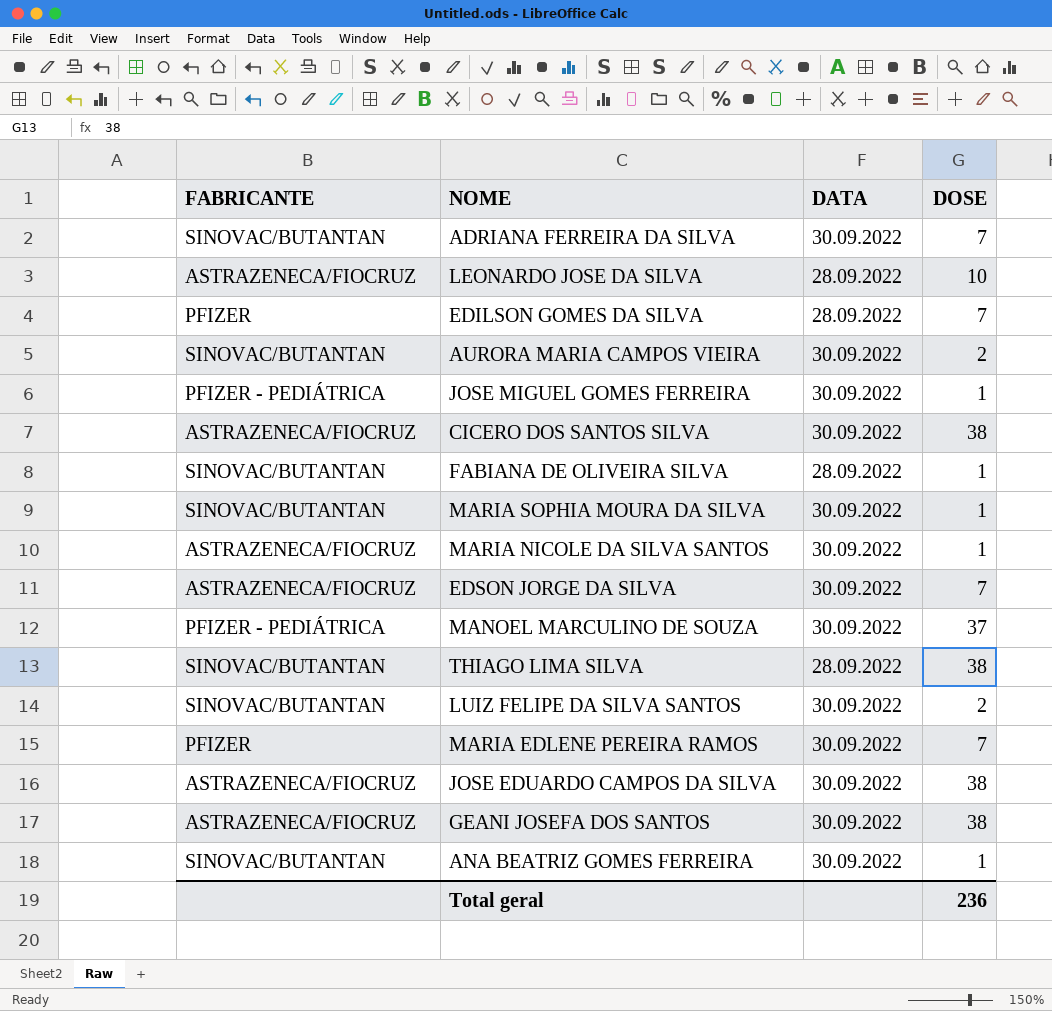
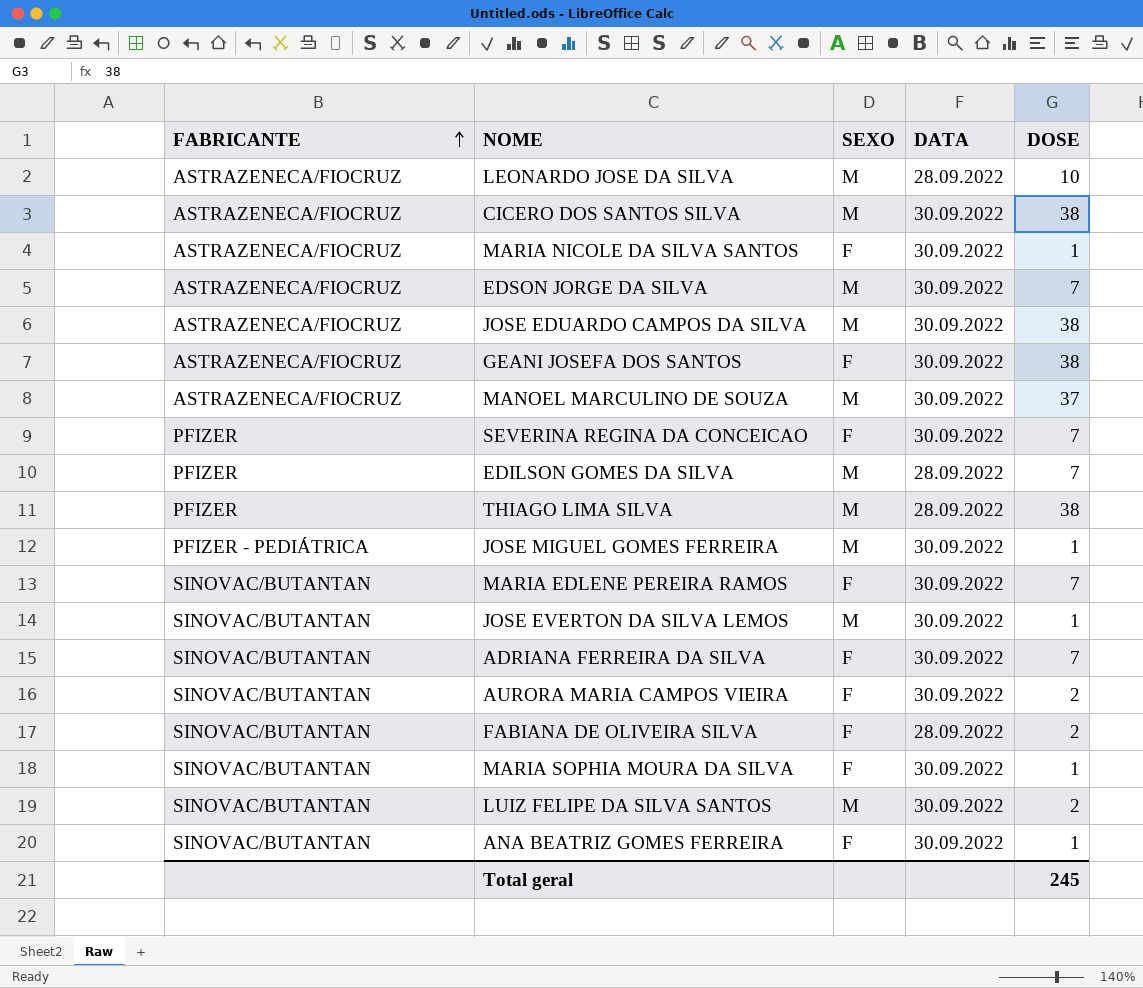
row order: none -> FABRICANTE ascending
column SEXO | position: none -> 3
MANOEL MARCULINO DE SOUZA | FABRICANTE: PFIZER - PEDIÁTRICA -> ASTRAZENECA/FIOCRUZ
row SEVERINA REGINA DA CONCEICAO: none -> PFIZER | F | 30.09.2022 | 7
THIAGO LIMA SILVA | FABRICANTE: SINOVAC/BUTANTAN -> PFIZER
MARIA EDLENE PEREIRA RAMOS | FABRICANTE: PFIZER -> SINOVAC/BUTANTAN
row JOSE EVERTON DA SILVA LEMOS: none -> SINOVAC/BUTANTAN | M | 30.09.2022 | 1
FABIANA DE OLIVEIRA SILVA | DOSE: 1 -> 2
Total geral | DOSE: 236 -> 245

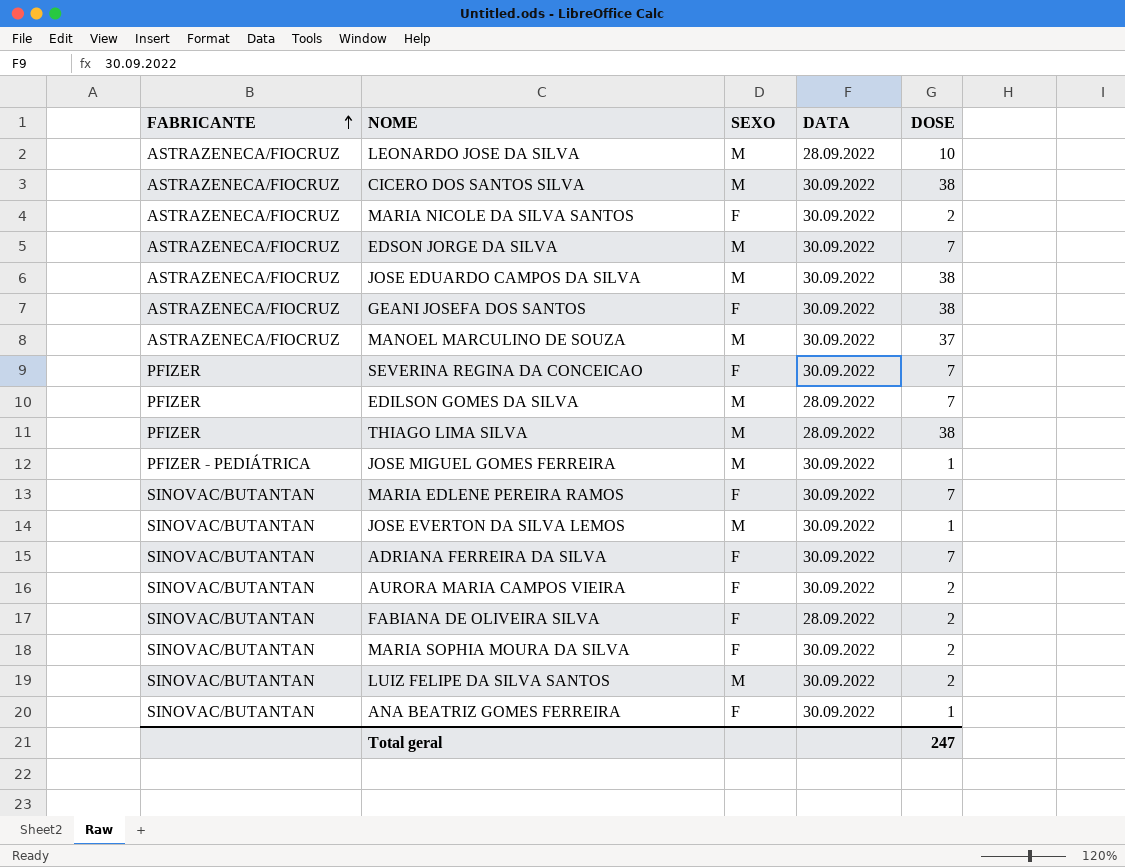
MARIA NICOLE DA SILVA SANTOS | DOSE: 1 -> 2
MARIA SOPHIA MOURA DA SILVA | DOSE: 1 -> 2
Total geral | DOSE: 245 -> 247

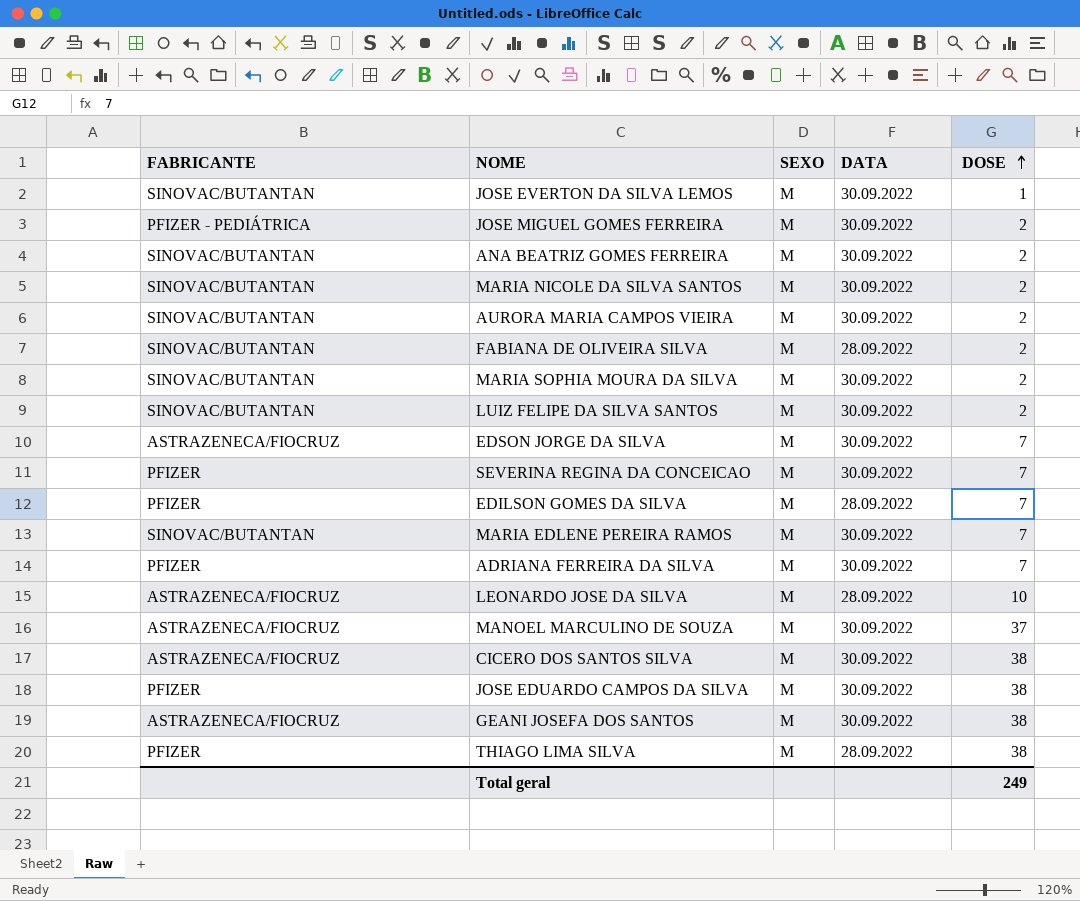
row order: FABRICANTE ascending -> DOSE ascending
JOSE MIGUEL GOMES FERREIRA | DOSE: 1 -> 2
ANA BEATRIZ GOMES FERREIRA | SEXO: F -> M
ANA BEATRIZ GOMES FERREIRA | DOSE: 1 -> 2
MARIA NICOLE DA SILVA SANTOS | FABRICANTE: ASTRAZENECA/FIOCRUZ -> SINOVAC/BUTANTAN
MARIA NICOLE DA SILVA SANTOS | SEXO: F -> M
AURORA MARIA CAMPOS VIEIRA | SEXO: F -> M
FABIANA DE OLIVEIRA SILVA | SEXO: F -> M
MARIA SOPHIA MOURA DA SILVA | SEXO: F -> M
SEVERINA REGINA DA CONCEICAO | SEXO: F -> M
MARIA EDLENE PEREIRA RAMOS | SEXO: F -> M
ADRIANA FERREIRA DA SILVA | FABRICANTE: SINOVAC/BUTANTAN -> PFIZER
ADRIANA FERREIRA DA SILVA | SEXO: F -> M
JOSE EDUARDO CAMPOS DA SILVA | FABRICANTE: ASTRAZENECA/FIOCRUZ -> PFIZER
GEANI JOSEFA DOS SANTOS | SEXO: F -> M
Total geral | DOSE: 247 -> 249

